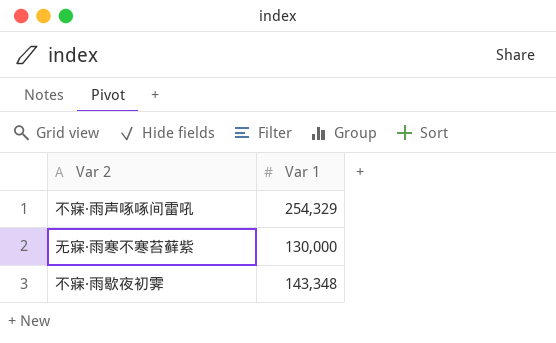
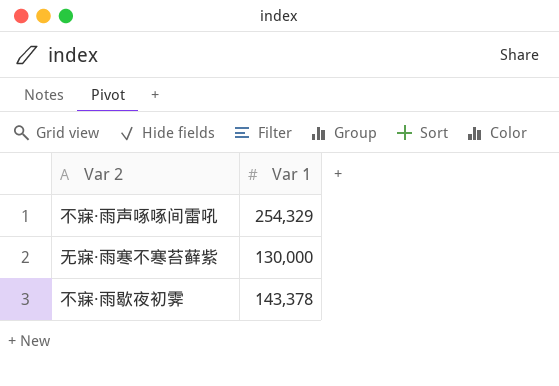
不寐·雨歇夜初霁 | Var 1: 143,348 -> 143,378

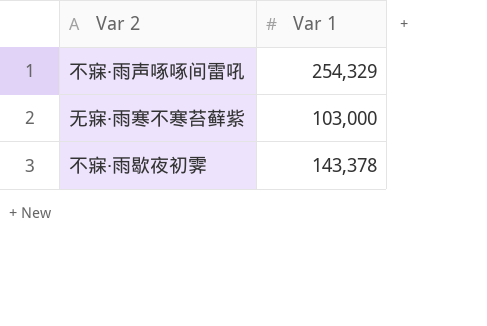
无寐·雨寒不寒苔藓紫 | Var 1: 130,000 -> 103,000

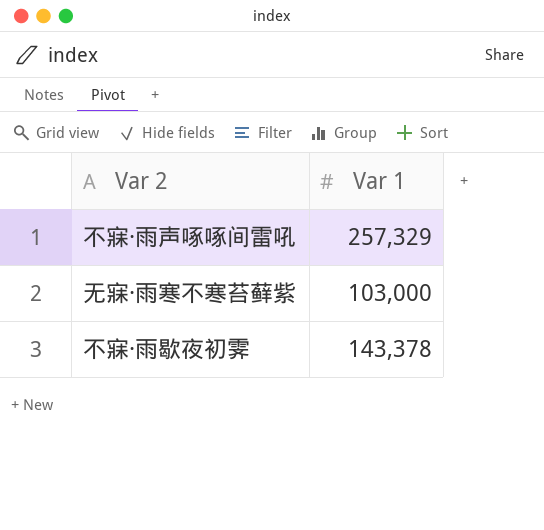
不寐·雨声啄啄间雷吼 | Var 1: 254,329 -> 257,329

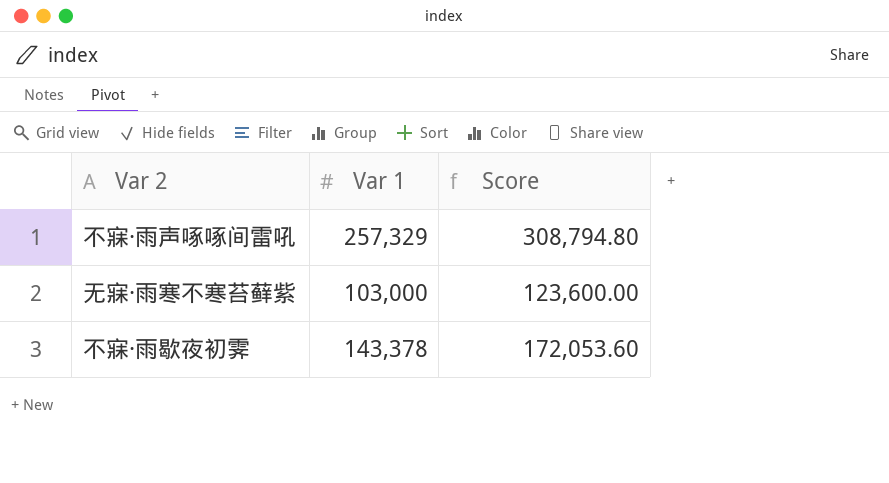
column Score | formula: none -> [Var 1] * 1.2

